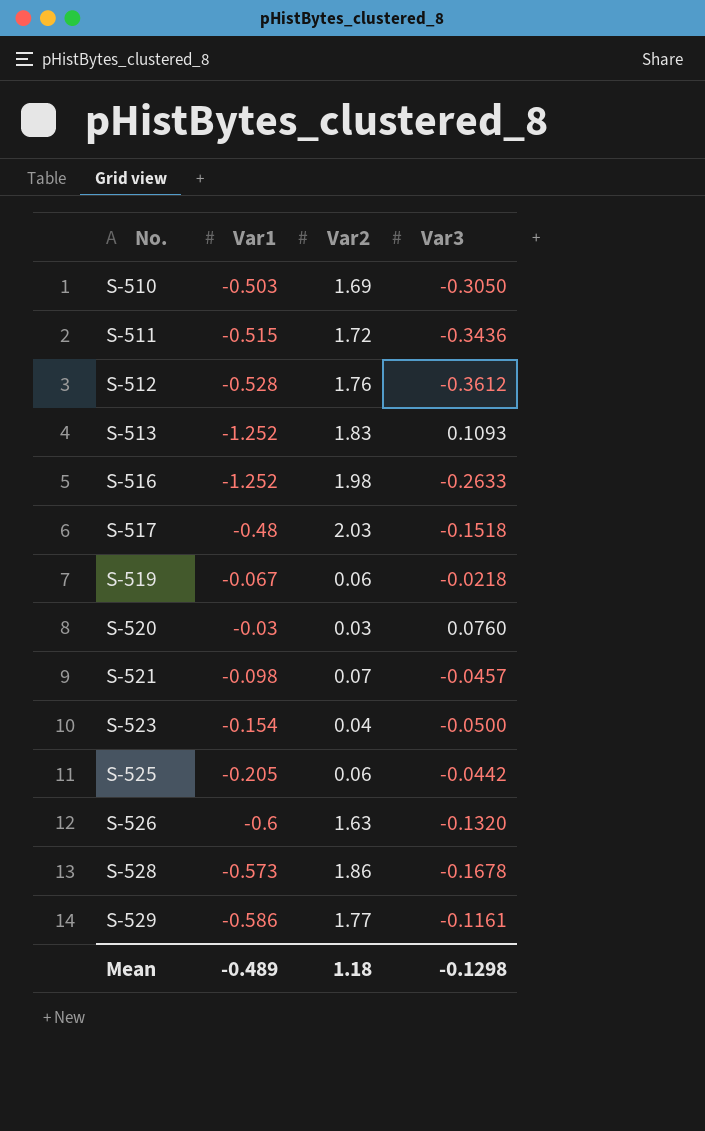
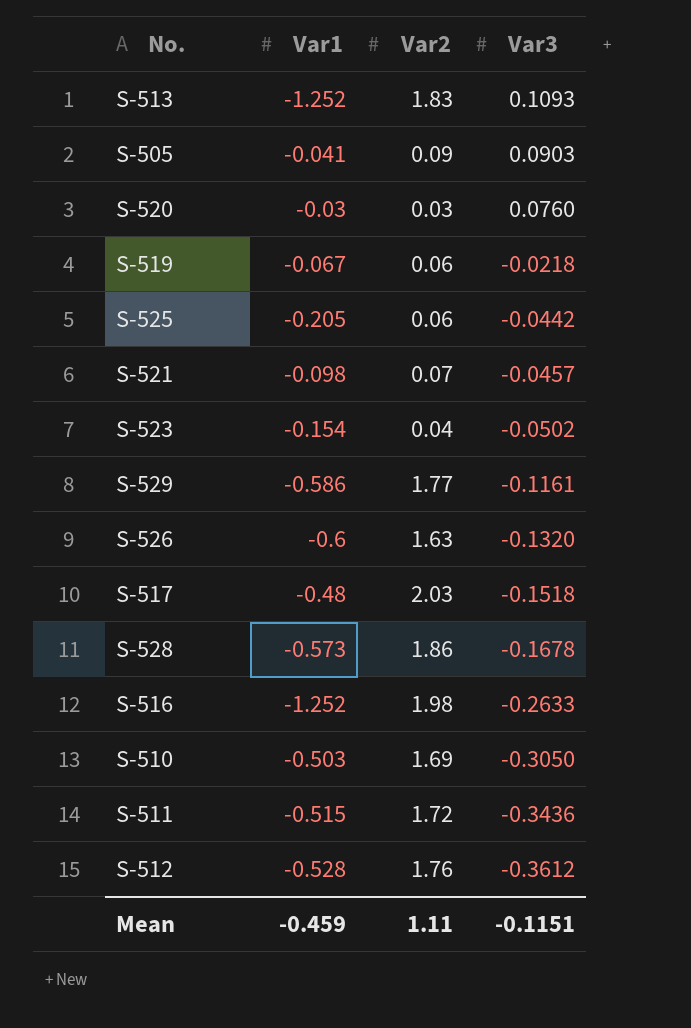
row order: No. ascending -> Var3 descending
row S-505: none -> -0.041 | 0.09 | 0.0903
S-523 | Var3: -0.0500 -> -0.0502
Mean | Var1: -0.489 -> -0.459
Mean | Var2: 1.18 -> 1.11
Mean | Var3: -0.1298 -> -0.1151

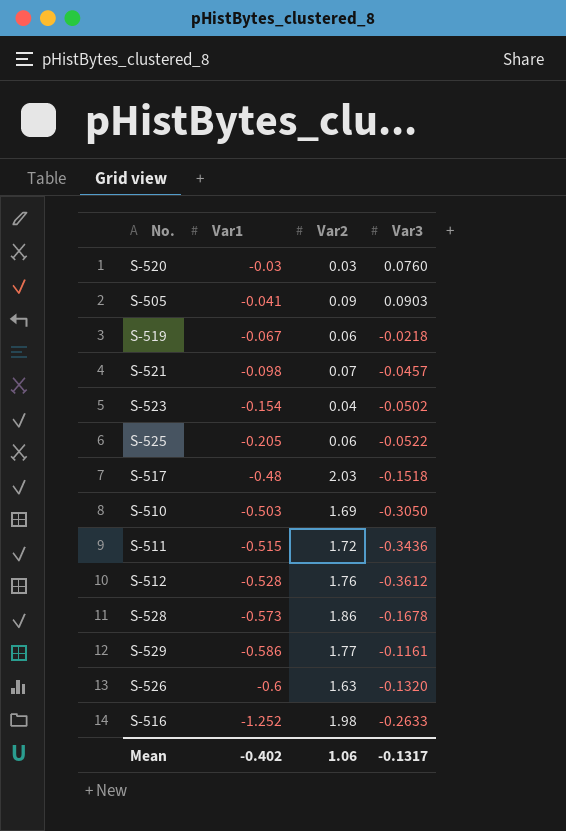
row order: Var3 descending -> Var1 descending
row S-513: -1.252 | 1.83 | 0.1093 -> none
S-525 | Var3: -0.0442 -> -0.0522
Mean | Var1: -0.459 -> -0.402
Mean | Var2: 1.11 -> 1.06
Mean | Var3: -0.1151 -> -0.1317

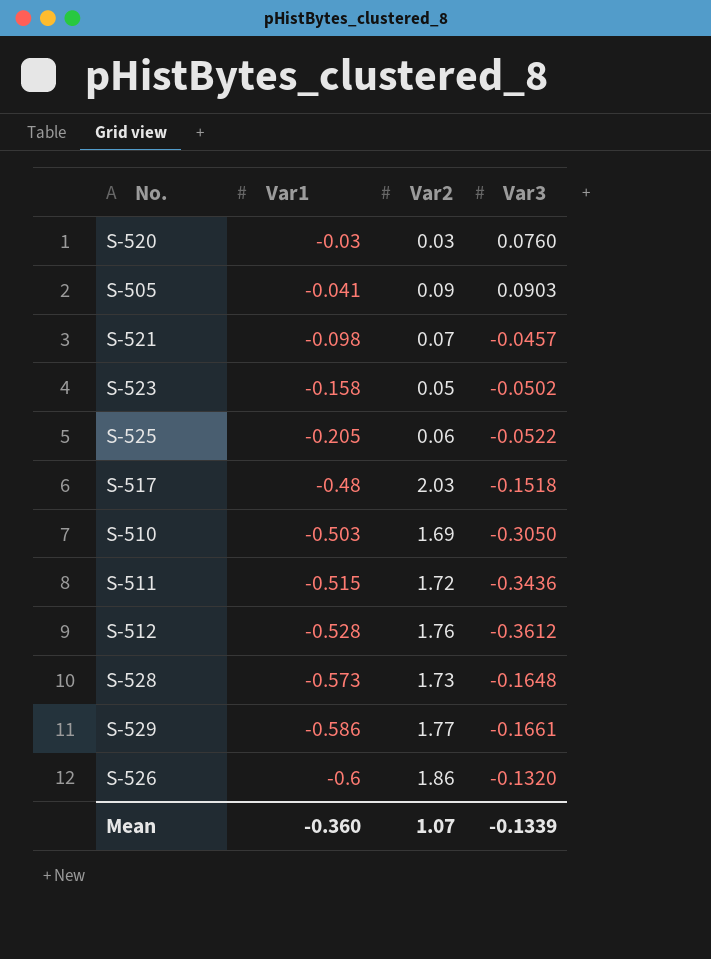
row S-519: -0.067 | 0.06 | -0.0218 -> none
row S-516: -1.252 | 1.98 | -0.2633 -> none
S-523 | Var1: -0.154 -> -0.158
S-523 | Var2: 0.04 -> 0.05
S-528 | Var2: 1.86 -> 1.73
S-528 | Var3: -0.1678 -> -0.1648
S-529 | Var3: -0.1161 -> -0.1661
S-526 | Var2: 1.63 -> 1.86
Mean | Var1: -0.402 -> -0.360
Mean | Var2: 1.06 -> 1.07
Mean | Var3: -0.1317 -> -0.1339

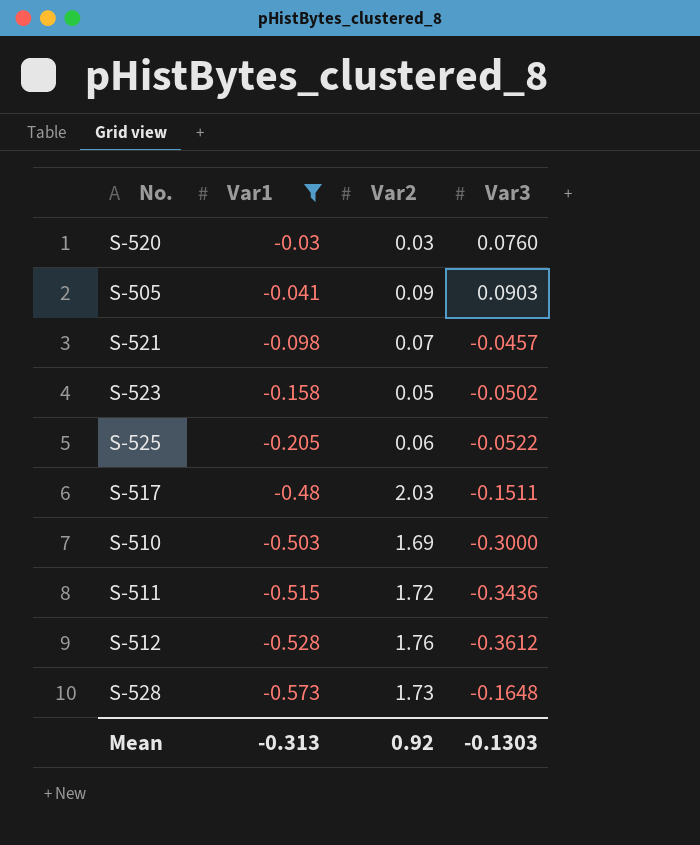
filter: none -> Var1 >= -0.573
S-517 | Var3: -0.1518 -> -0.1511
S-510 | Var3: -0.3050 -> -0.3000
Mean | Var1: -0.360 -> -0.313
Mean | Var2: 1.07 -> 0.92
Mean | Var3: -0.1339 -> -0.1303

